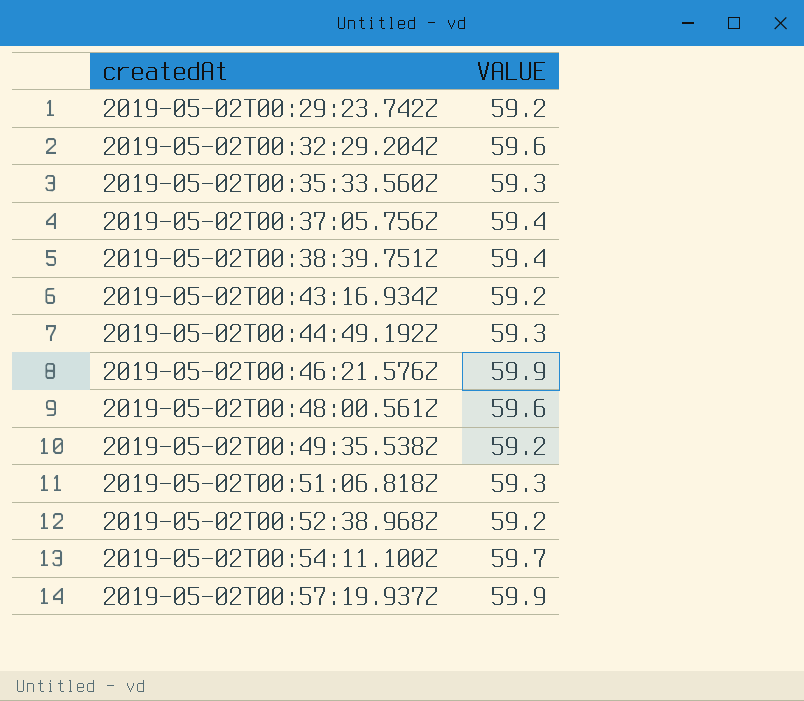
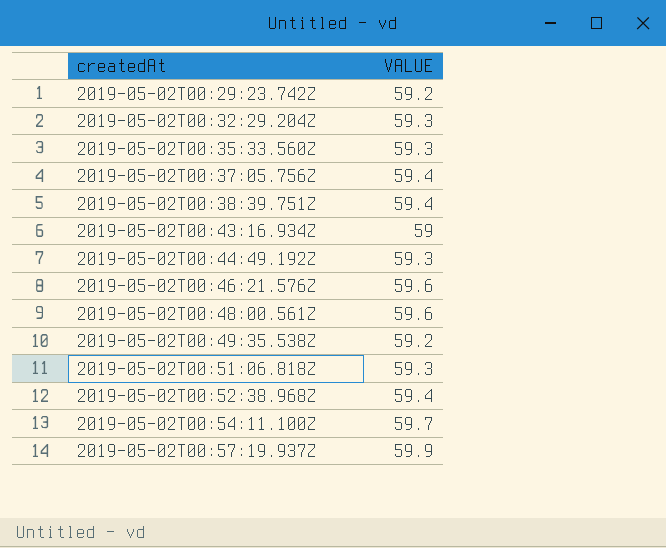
2019-05-02T00:32:29.204Z | VALUE: 59.6 -> 59.3
2019-05-02T00:43:16.934Z | VALUE: 59.2 -> 59
2019-05-02T00:46:21.576Z | VALUE: 59.9 -> 59.6
2019-05-02T00:52:38.968Z | VALUE: 59.2 -> 59.4

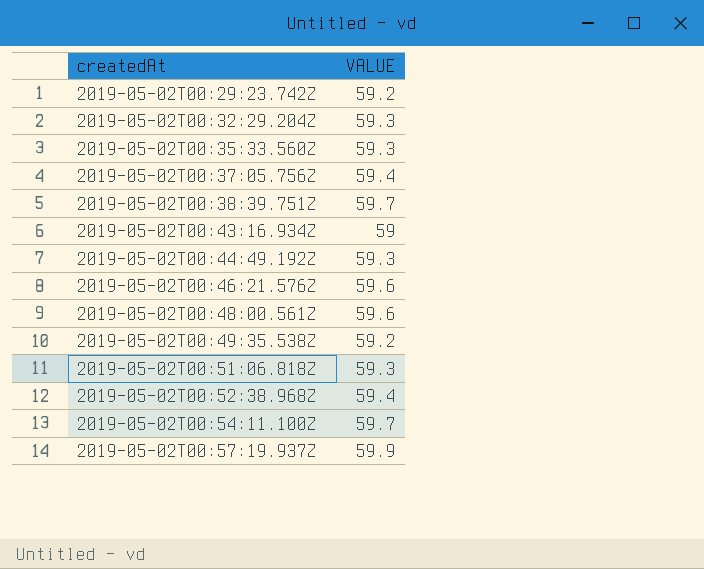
2019-05-02T00:38:39.751Z | VALUE: 59.4 -> 59.7

